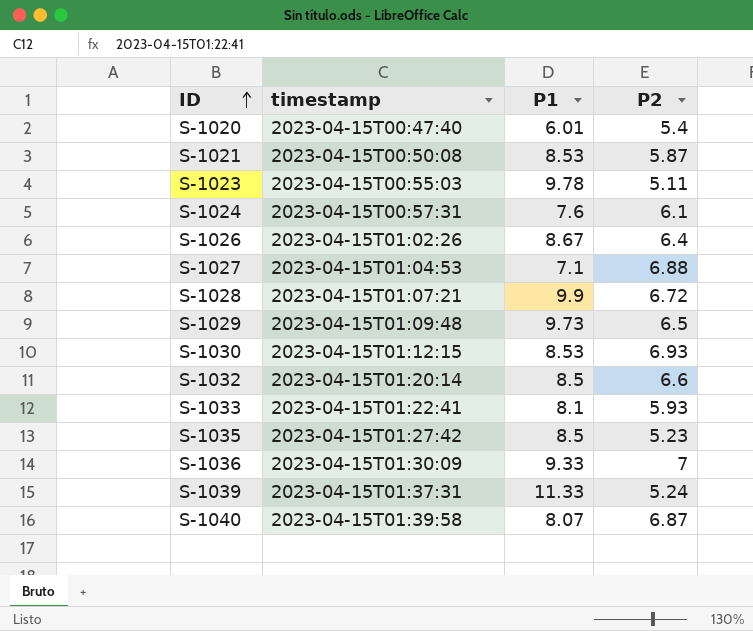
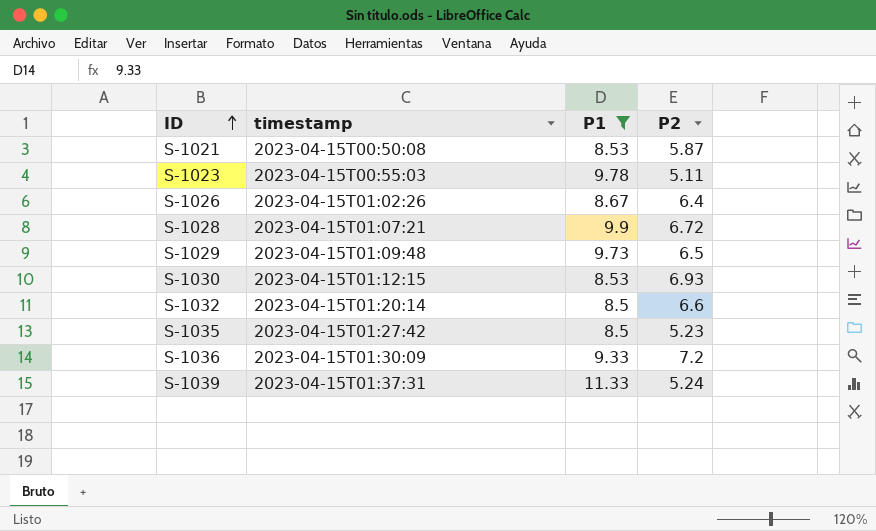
filter: none -> P1 >= 8.5
S-1036 | P2: 7 -> 7.2

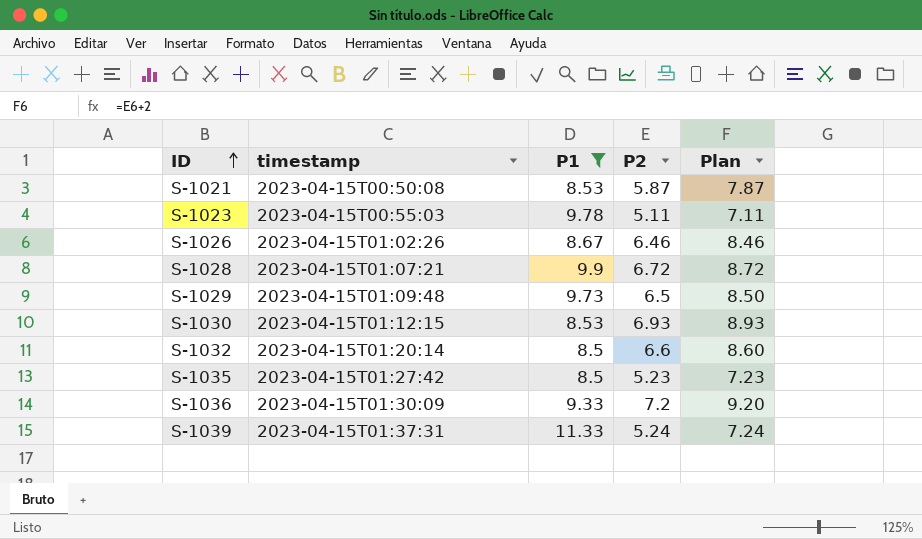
column Plan | formula: none -> [P2] + 2
S-1026 | P2: 6.4 -> 6.46

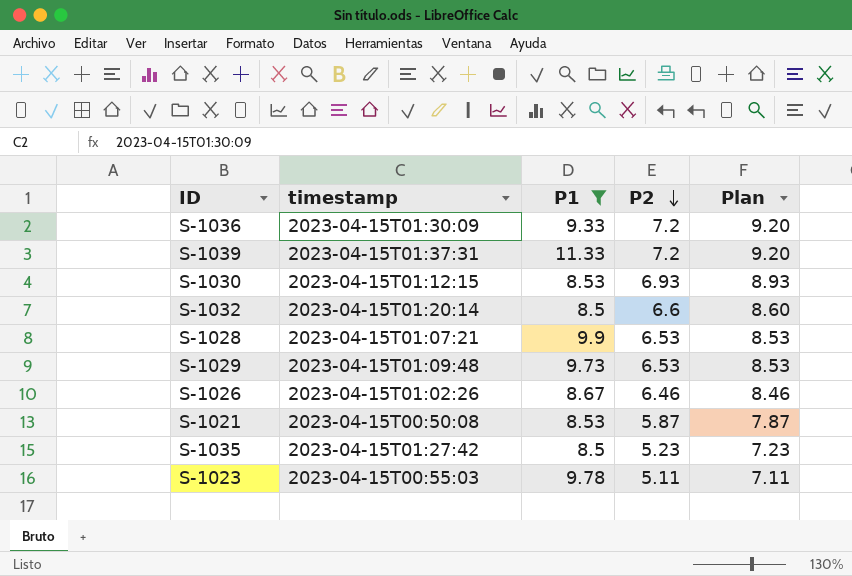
row order: ID ascending -> P2 descending
S-1039 | P2: 5.24 -> 7.2
S-1039 | Plan: 7.24 -> 9.20
S-1028 | P2: 6.72 -> 6.53
S-1028 | Plan: 8.72 -> 8.53
S-1029 | P2: 6.5 -> 6.53
S-1029 | Plan: 8.50 -> 8.53

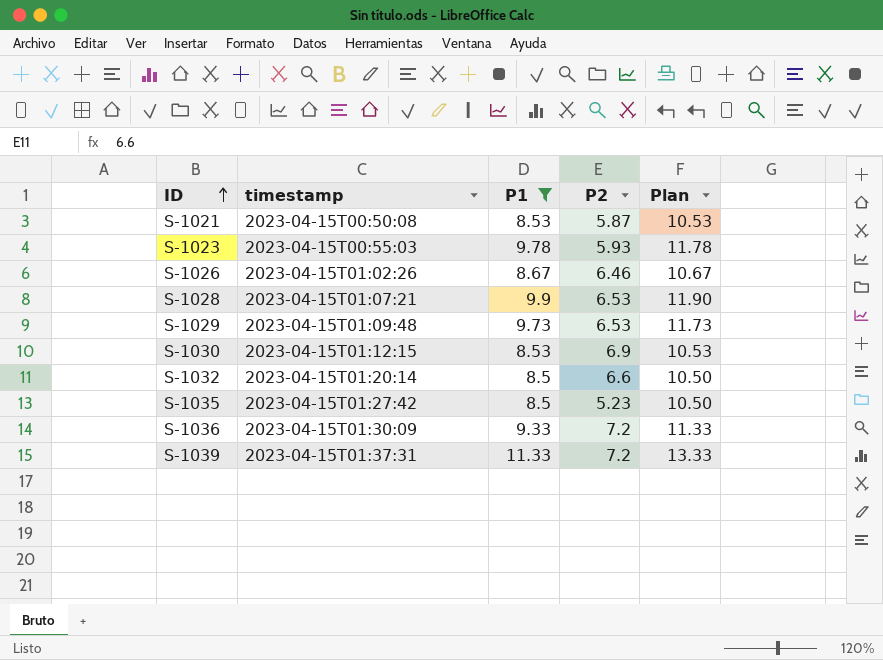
row order: P2 descending -> ID ascending
column Plan | formula: [P2] + 2 -> [P1] + 2
S-1023 | P2: 5.11 -> 5.93
S-1030 | P2: 6.93 -> 6.9

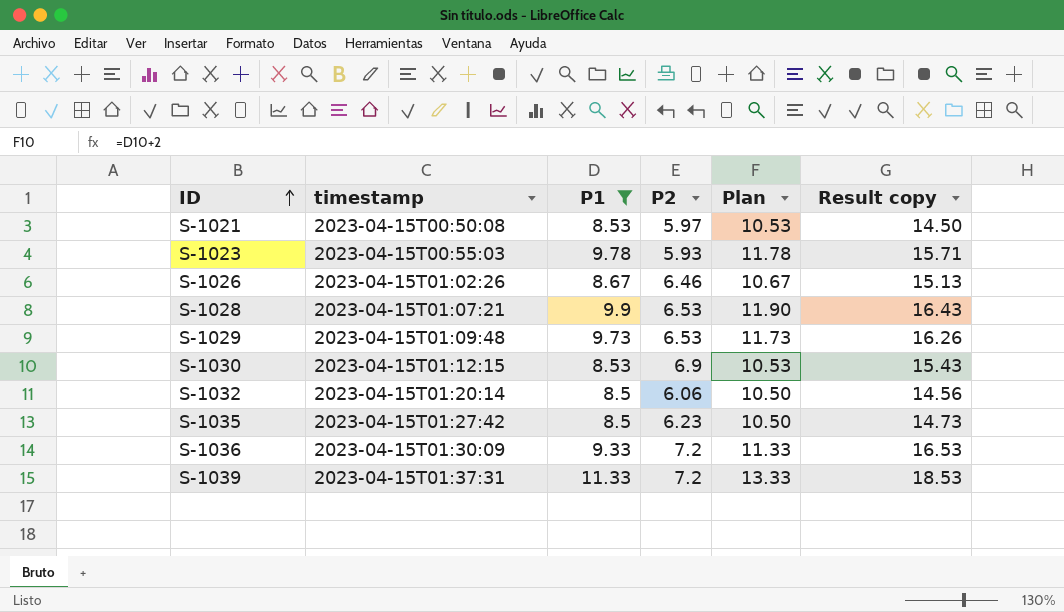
column Result copy | formula: none -> [P1] + [P2]
S-1021 | P2: 5.87 -> 5.97
S-1032 | P2: 6.6 -> 6.06
S-1035 | P2: 5.23 -> 6.23

